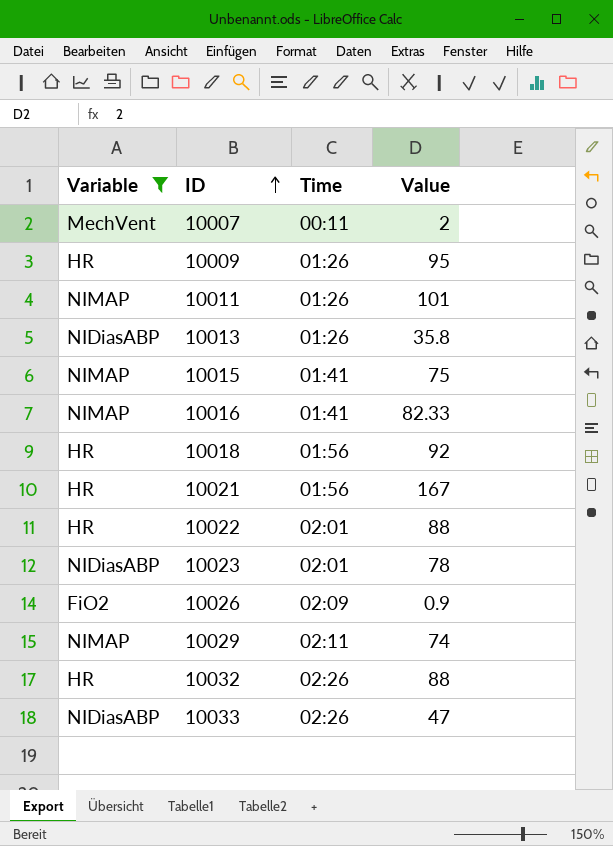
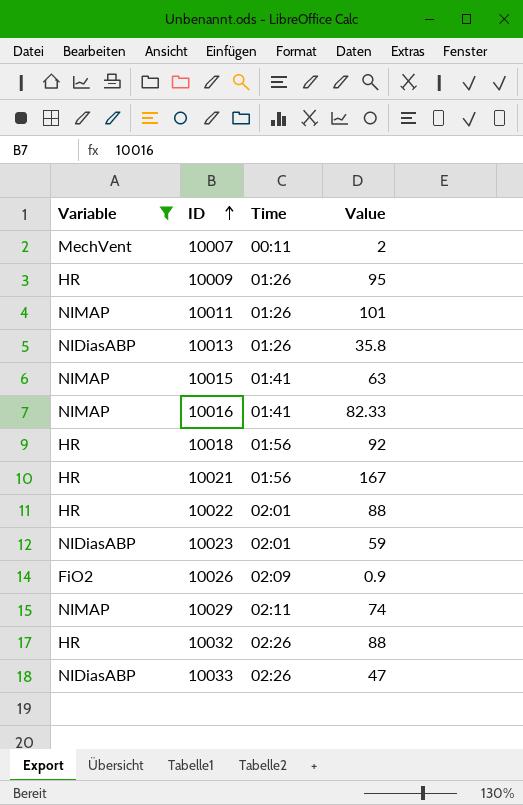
10015 | Value: 75 -> 63
10023 | Value: 78 -> 59

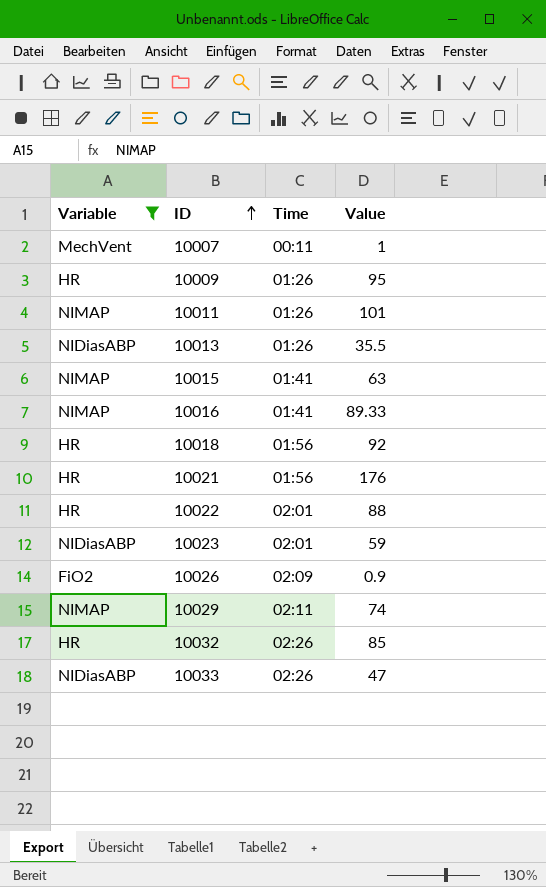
10007 | Value: 2 -> 1
10013 | Value: 35.8 -> 35.5
10016 | Value: 82.33 -> 89.33
10021 | Value: 167 -> 176
10032 | Value: 88 -> 85

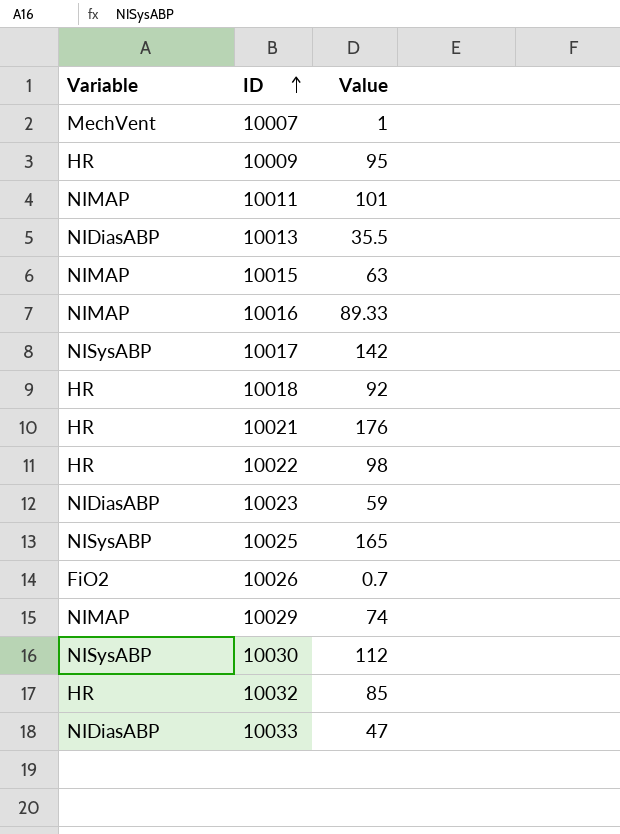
filter: Variable != NISysABP -> none
column Time | position: 3 -> none
10022 | Value: 88 -> 98
10026 | Value: 0.9 -> 0.7

